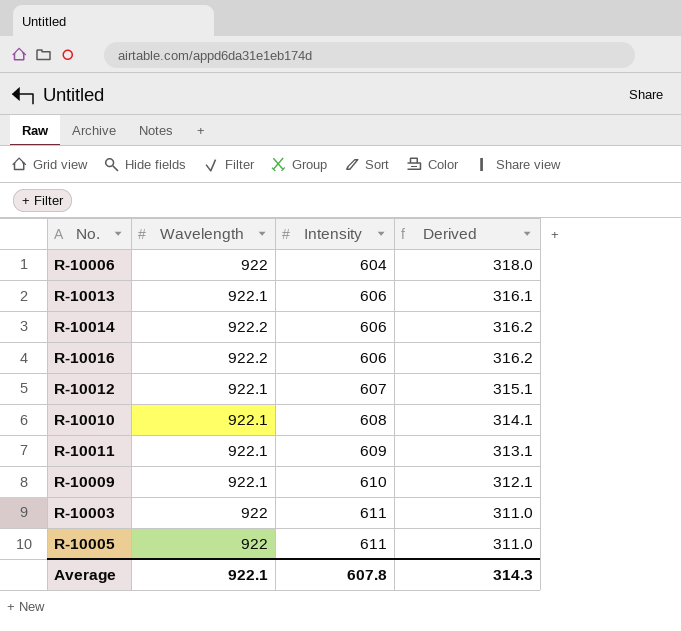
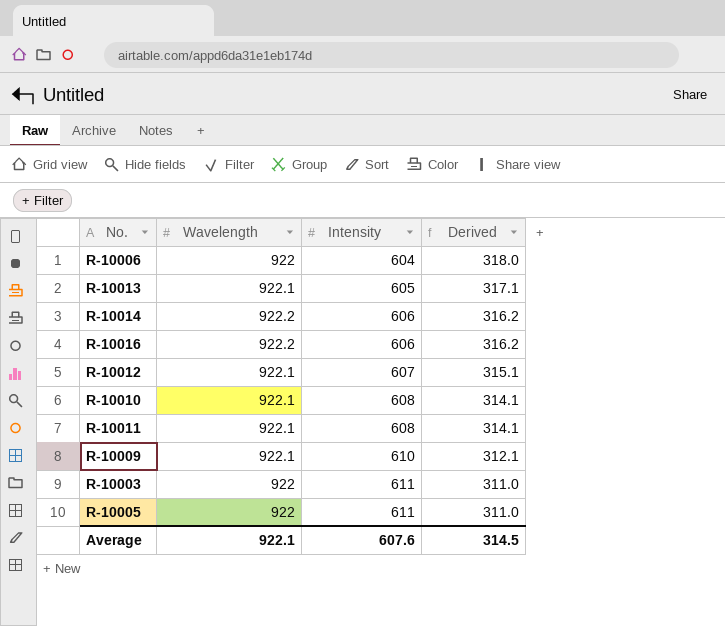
R-10013 | Intensity: 606 -> 605
R-10013 | Derived: 316.1 -> 317.1
R-10011 | Intensity: 609 -> 608
R-10011 | Derived: 313.1 -> 314.1
Average | Intensity: 607.8 -> 607.6
Average | Derived: 314.3 -> 314.5

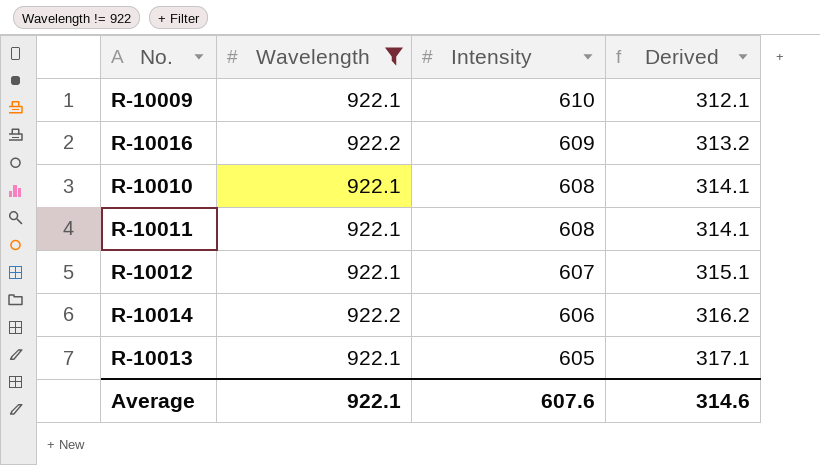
filter: none -> Wavelength != 922
row order: Intensity ascending -> Intensity descending
R-10016 | Intensity: 606 -> 609
R-10016 | Derived: 316.2 -> 313.2
Average | Derived: 314.5 -> 314.6

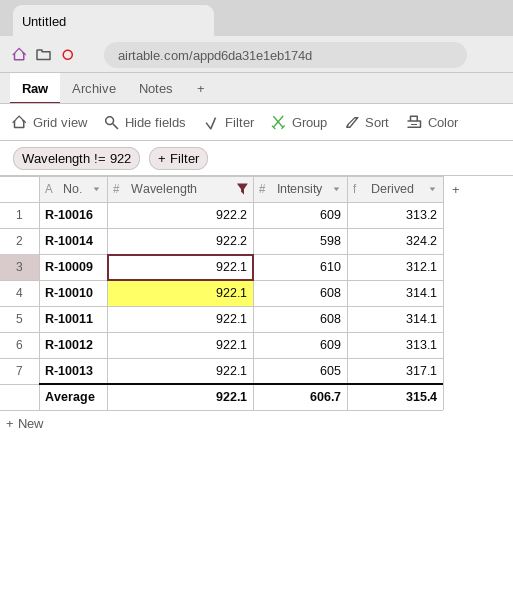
row order: Intensity descending -> Wavelength descending
R-10014 | Intensity: 606 -> 598
R-10014 | Derived: 316.2 -> 324.2
R-10012 | Intensity: 607 -> 609
R-10012 | Derived: 315.1 -> 313.1
Average | Intensity: 607.6 -> 606.7
Average | Derived: 314.6 -> 315.4

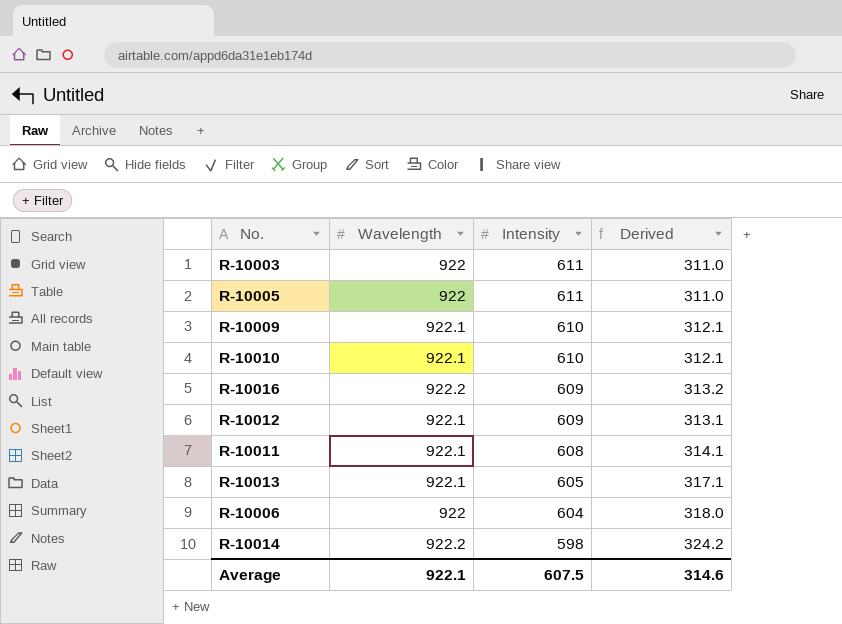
filter: Wavelength != 922 -> none
row order: Wavelength descending -> Intensity descending
R-10010 | Intensity: 608 -> 610
R-10010 | Derived: 314.1 -> 312.1
Average | Intensity: 606.7 -> 607.5
Average | Derived: 315.4 -> 314.6

